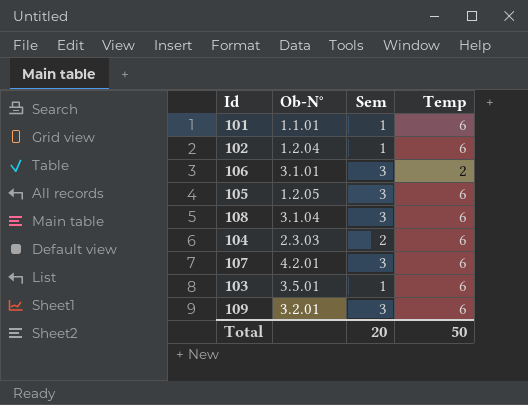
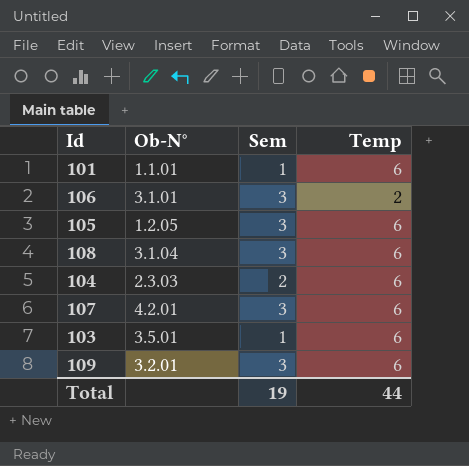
row 102: 1.2.04 | 1 | 6 -> none
Total | Sem: 20 -> 19
Total | Temp: 50 -> 44

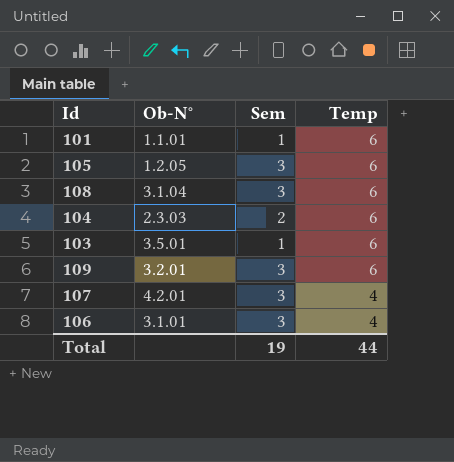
row order: none -> Temp descending
107 | Temp: 6 -> 4
106 | Temp: 2 -> 4

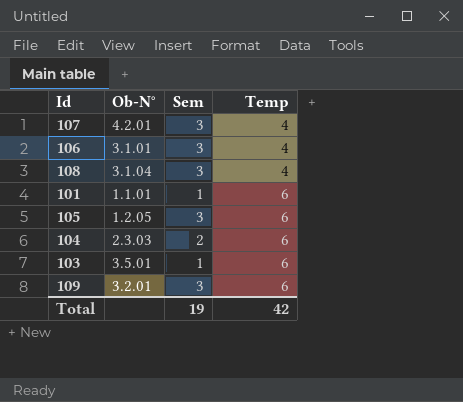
row order: Temp descending -> Temp ascending
108 | Temp: 6 -> 4
Total | Temp: 44 -> 42

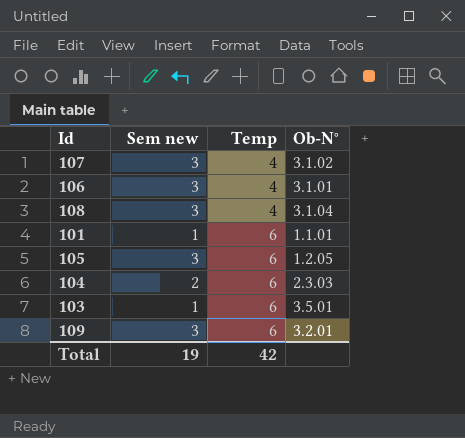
column name: Sem -> Sem new
column Ob-N° | position: 2 -> 4
107 | Ob-N°: 4.2.01 -> 3.1.02

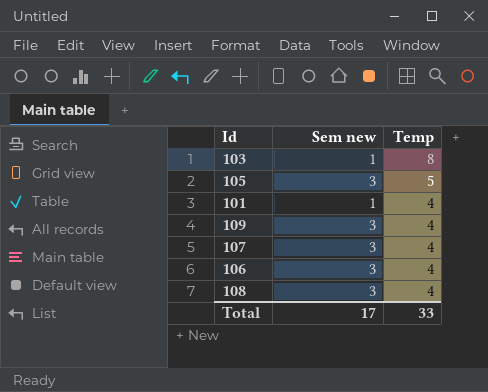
row order: Temp ascending -> Temp descending
column Ob-N° | position: 4 -> none
row 104: 2 | 6 | 2.3.03 -> none
103 | Temp: 6 -> 8
105 | Temp: 6 -> 5
101 | Temp: 6 -> 4
109 | Temp: 6 -> 4
Total | Sem new: 19 -> 17
Total | Temp: 42 -> 33

